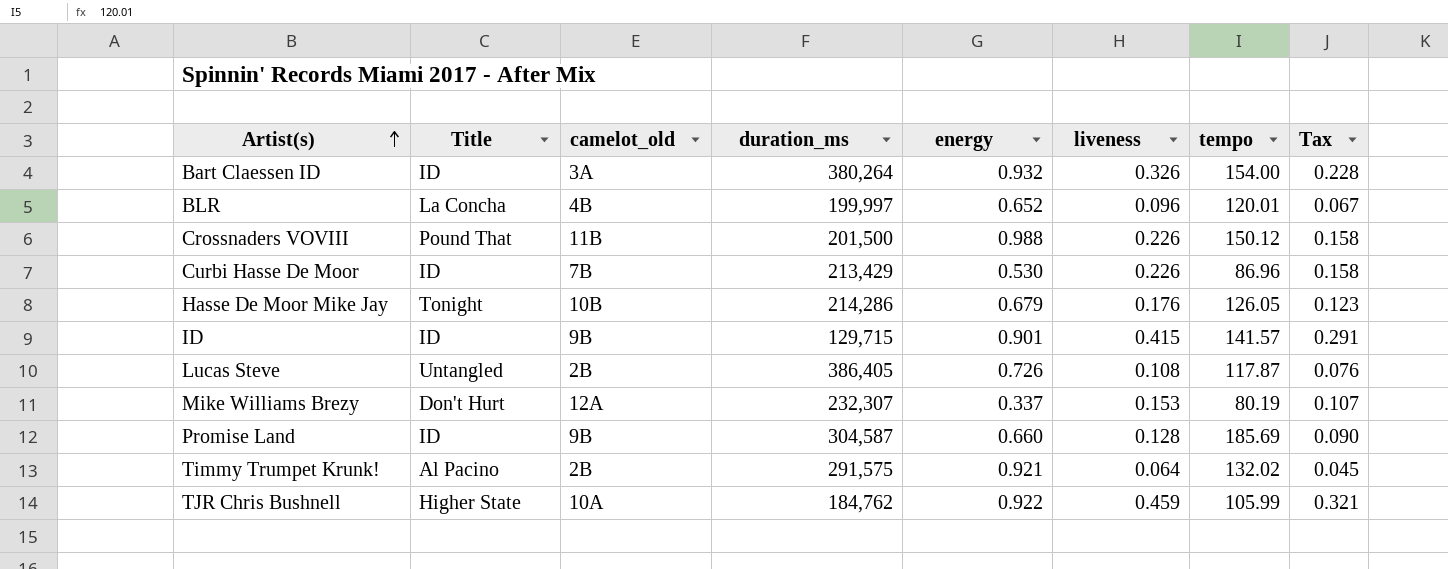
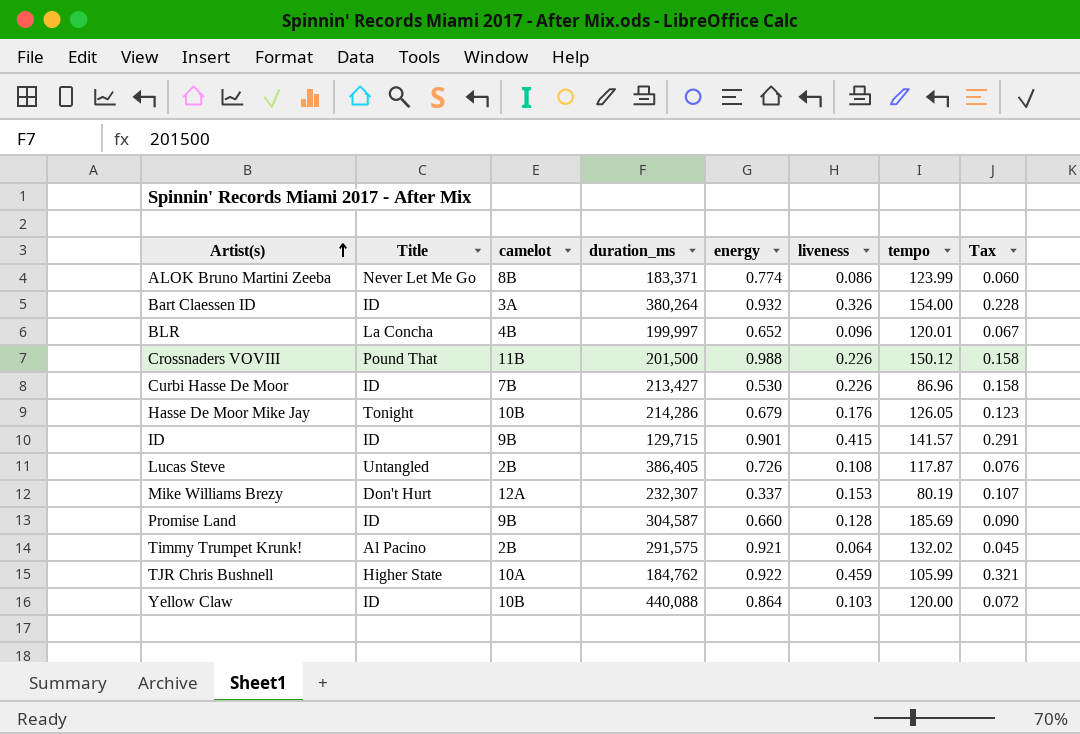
column name: camelot_old -> camelot
row ALOK Bruno Martini Zeeba: none -> Never Let Me Go | 8B | 183,371 | 0.774 | 0.086 | 123.99 | 0.060
Curbi Hasse De Moor | duration_ms: 213,429 -> 213,427
row Yellow Claw: none -> ID | 10B | 440,088 | 0.864 | 0.103 | 120.00 | 0.072

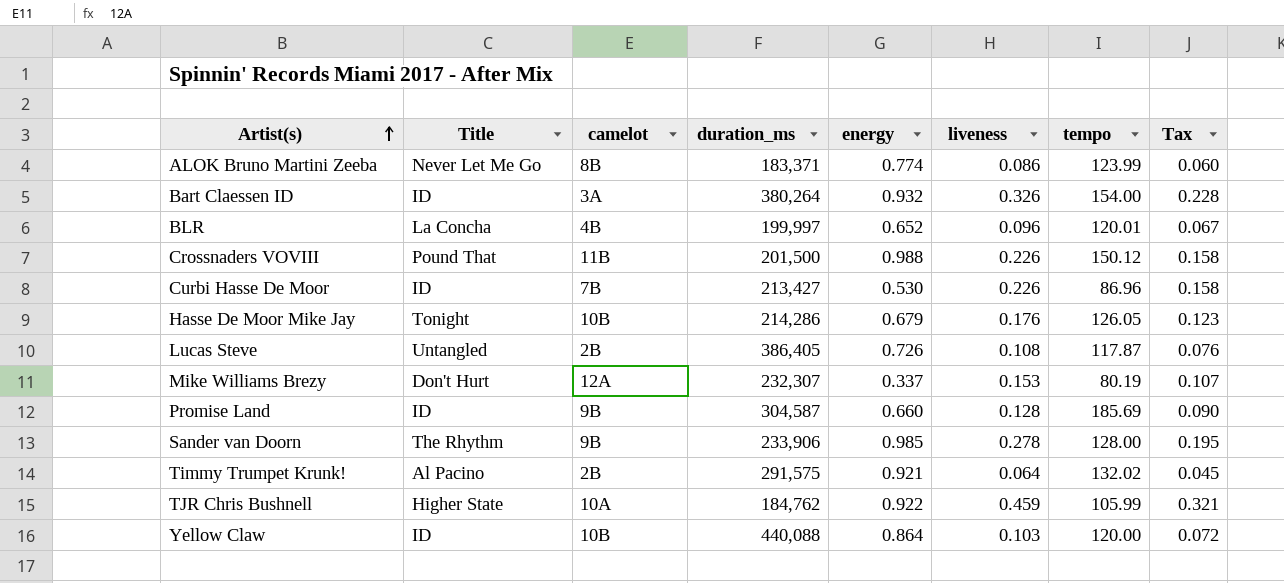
row ID: ID | 9B | 129,715 | 0.901 | 0.415 | 141.57 | 0.291 -> none
row Sander van Doorn: none -> The Rhythm | 9B | 233,906 | 0.985 | 0.278 | 128.00 | 0.195

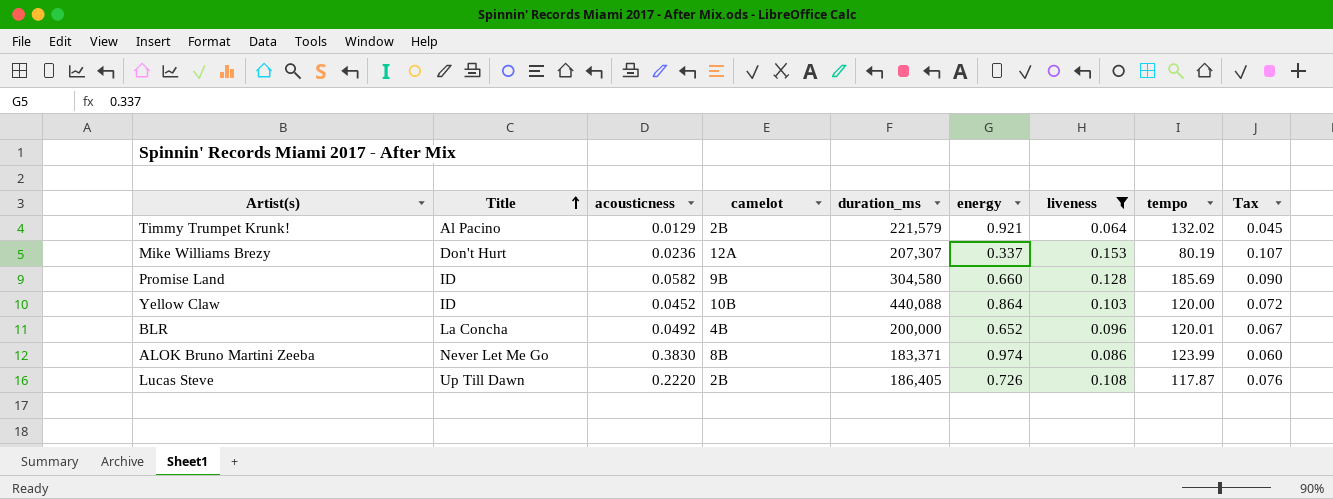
filter: none -> liveness <= 0.153
row order: Artist(s) ascending -> Title ascending
column acousticness | position: none -> 3
Timmy Trumpet Krunk! | duration_ms: 291,575 -> 221,579
Mike Williams Brezy | duration_ms: 232,307 -> 207,307
Promise Land | duration_ms: 304,587 -> 304,580
BLR | duration_ms: 199,997 -> 200,000
ALOK Bruno Martini Zeeba | energy: 0.774 -> 0.974
Lucas Steve | Title: Untangled -> Up Till Dawn
Lucas Steve | duration_ms: 386,405 -> 186,405

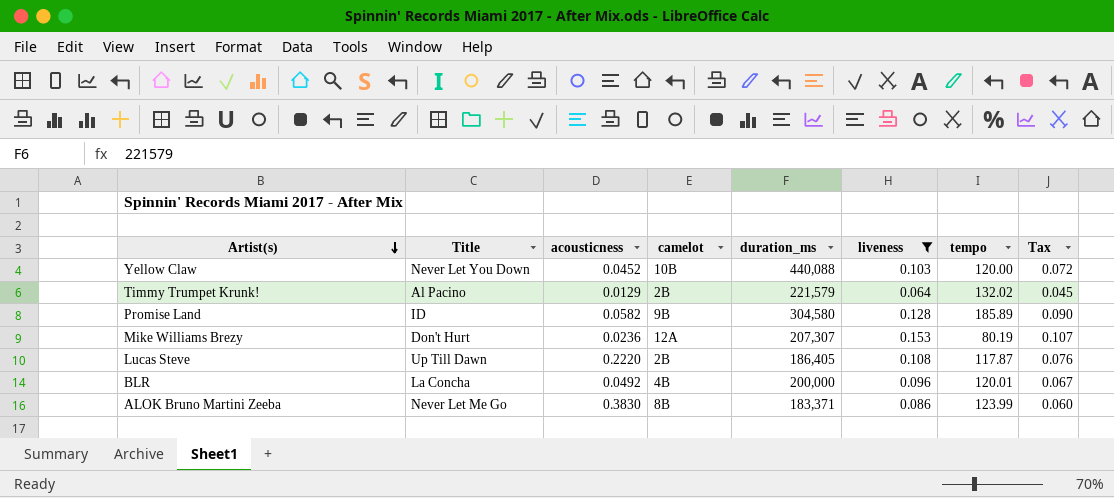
row order: Title ascending -> Artist(s) descending
column energy | position: 6 -> none
Yellow Claw | Title: ID -> Never Let You Down
Promise Land | tempo: 185.69 -> 185.89

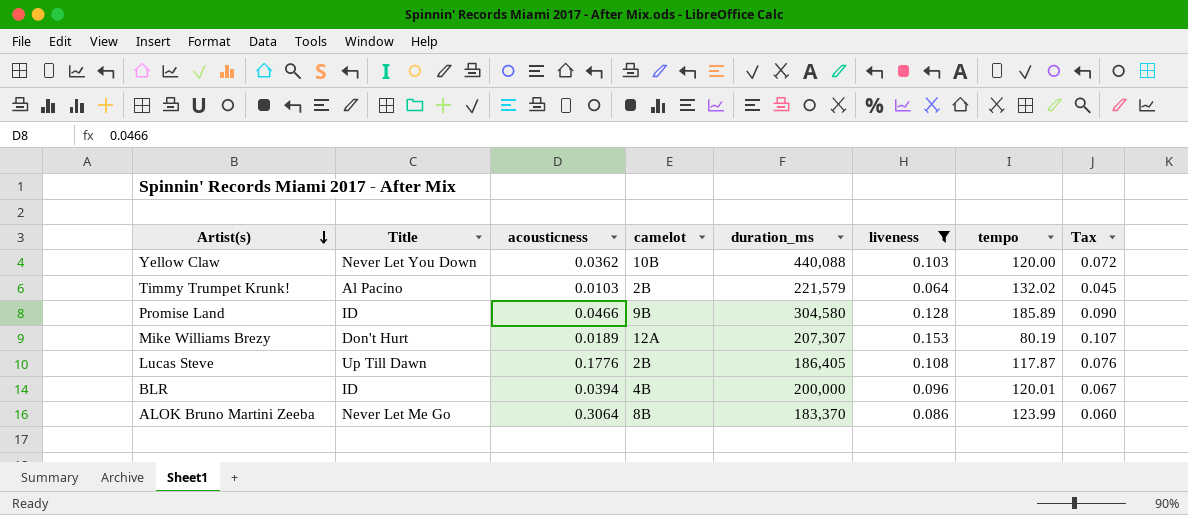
Yellow Claw | acousticness: 0.0452 -> 0.0362
Timmy Trumpet Krunk! | acousticness: 0.0129 -> 0.0103
Promise Land | acousticness: 0.0582 -> 0.0466
Mike Williams Brezy | acousticness: 0.0236 -> 0.0189
Lucas Steve | acousticness: 0.2220 -> 0.1776
BLR | Title: La Concha -> ID
BLR | acousticness: 0.0492 -> 0.0394
ALOK Bruno Martini Zeeba | acousticness: 0.3830 -> 0.3064
ALOK Bruno Martini Zeeba | duration_ms: 183,371 -> 183,370

